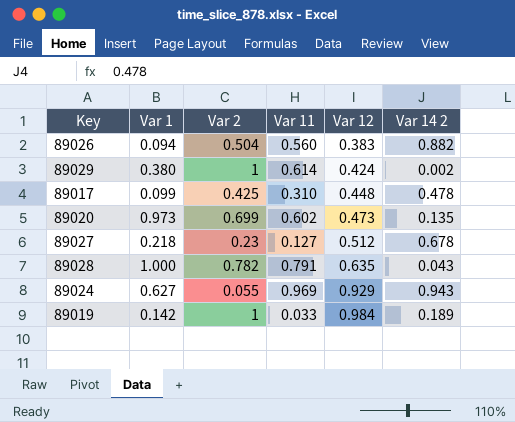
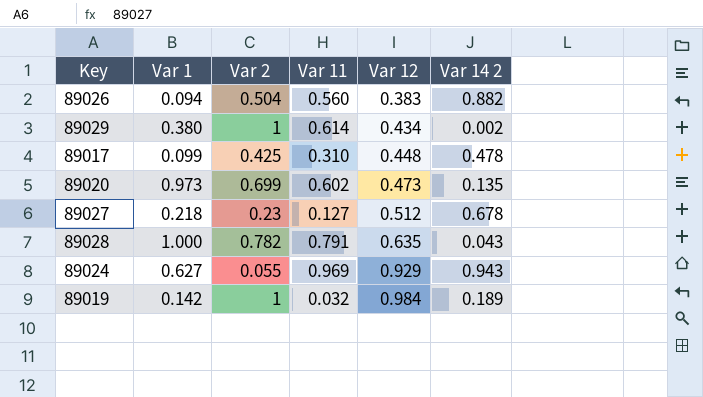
89029 | Var 12: 0.424 -> 0.434
89019 | Var 11: 0.033 -> 0.032

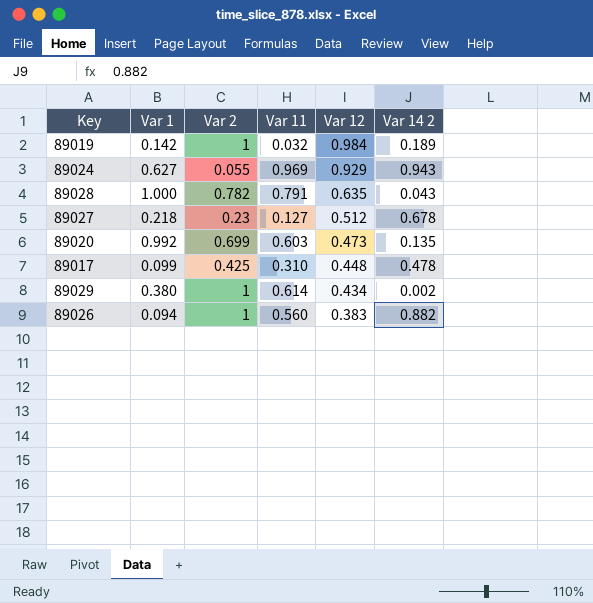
row order: Var 12 ascending -> Var 12 descending
89020 | Var 1: 0.973 -> 0.992
89020 | Var 11: 0.602 -> 0.603
89026 | Var 2: 0.504 -> 1

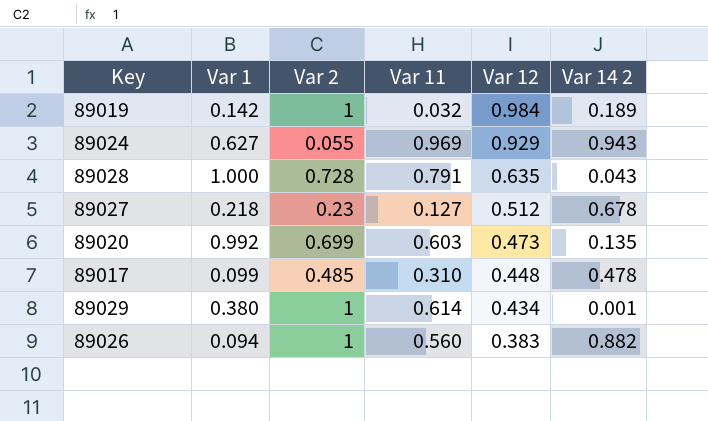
89028 | Var 2: 0.782 -> 0.728
89017 | Var 2: 0.425 -> 0.485
89029 | Var 14 2: 0.002 -> 0.001

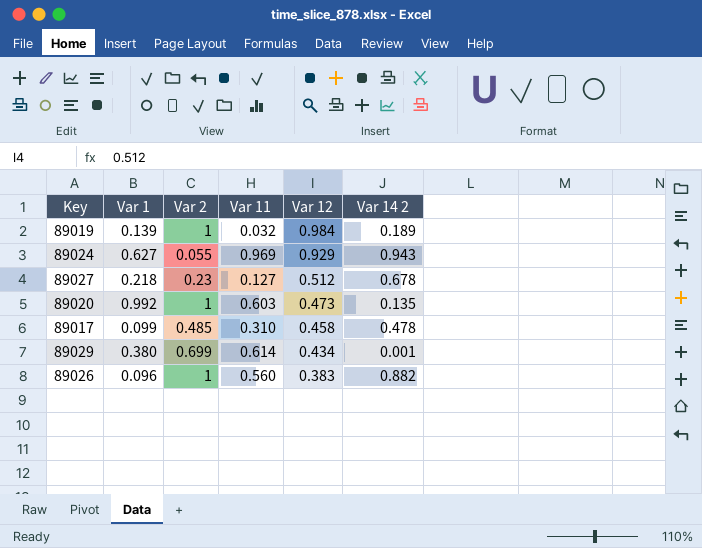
row 89028: 1.000 | 0.728 | 0.791 | 0.635 | 0.043 -> none
89019 | Var 1: 0.142 -> 0.139
89020 | Var 2: 0.699 -> 1
89017 | Var 12: 0.448 -> 0.458
89029 | Var 2: 1 -> 0.699
89026 | Var 1: 0.094 -> 0.096

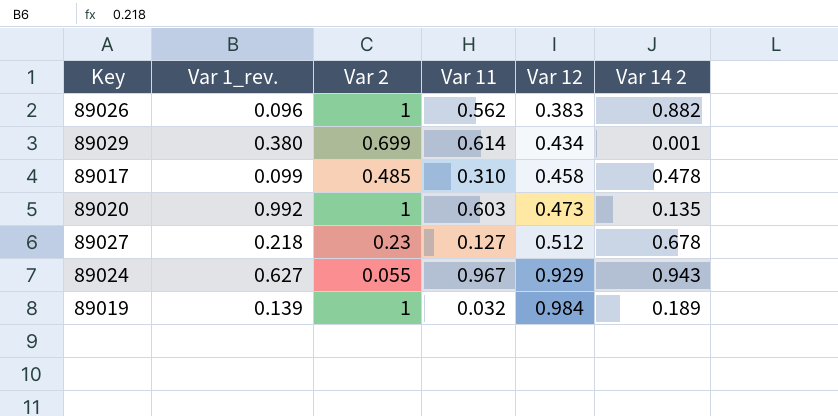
row order: Var 12 descending -> Var 12 ascending
column name: Var 1 -> Var 1_rev.
89026 | Var 11: 0.560 -> 0.562
89024 | Var 11: 0.969 -> 0.967

